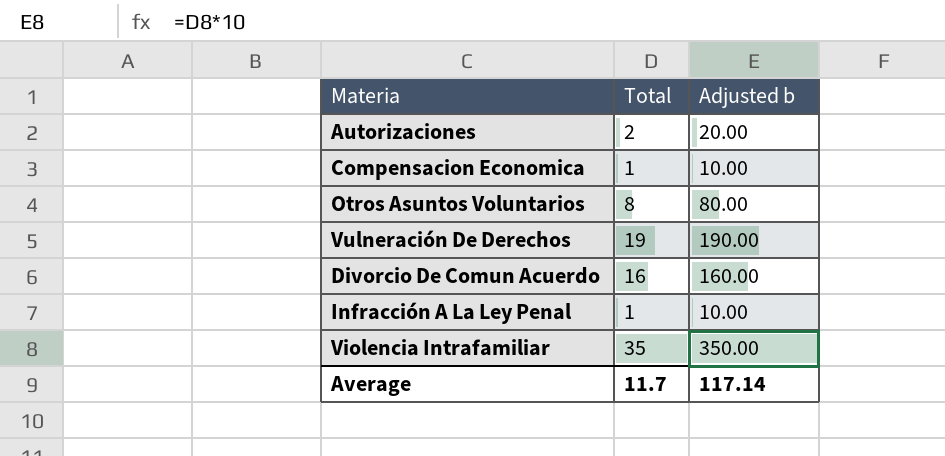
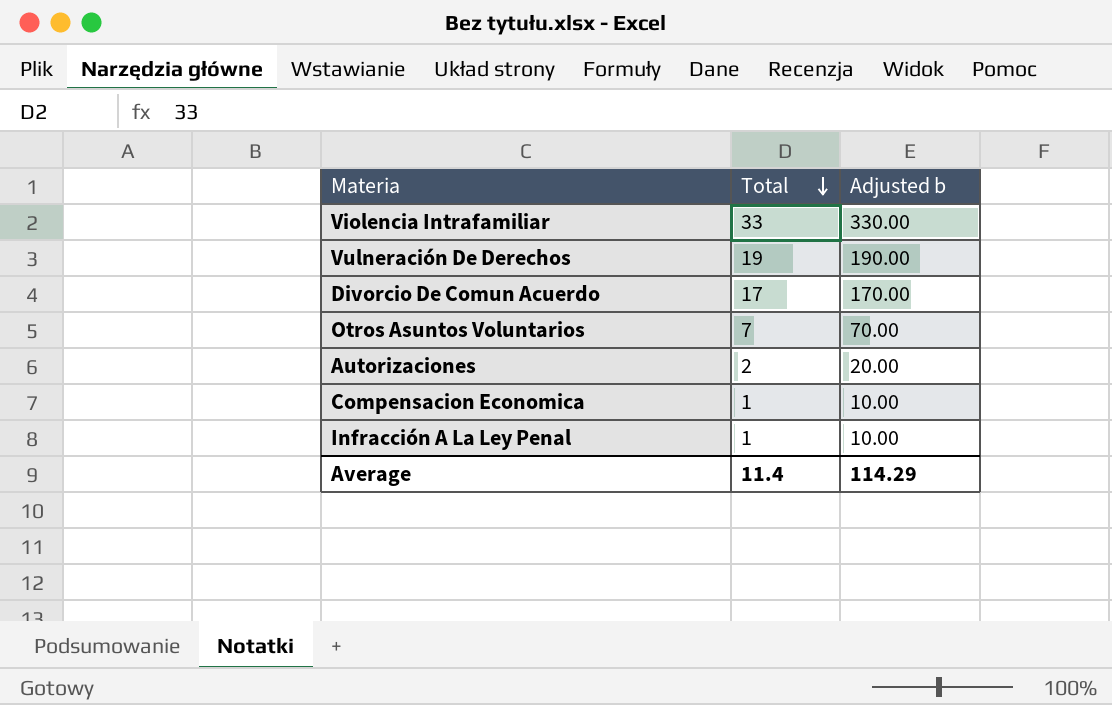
row order: none -> Total descending
Violencia Intrafamiliar | Total: 35 -> 33
Violencia Intrafamiliar | Adjusted b: 350.00 -> 330.00
Divorcio De Comun Acuerdo | Total: 16 -> 17
Divorcio De Comun Acuerdo | Adjusted b: 160.00 -> 170.00
Otros Asuntos Voluntarios | Total: 8 -> 7
Otros Asuntos Voluntarios | Adjusted b: 80.00 -> 70.00
Average | Total: 11.7 -> 11.4
Average | Adjusted b: 117.14 -> 114.29

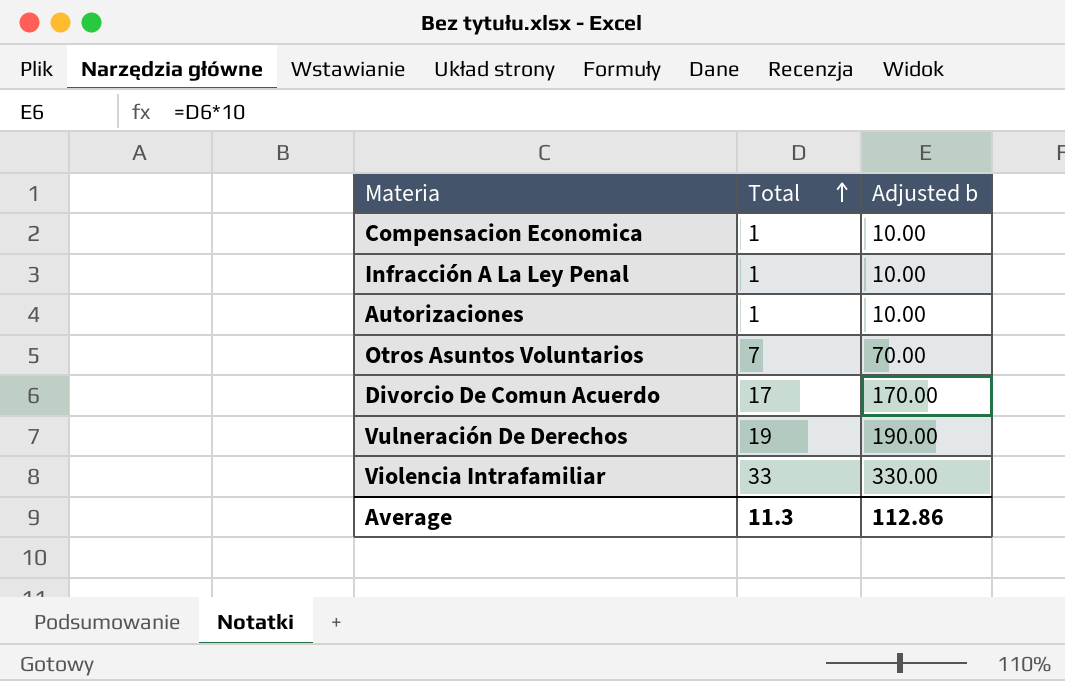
row order: Total descending -> Total ascending
Autorizaciones | Total: 2 -> 1
Autorizaciones | Adjusted b: 20.00 -> 10.00
Average | Total: 11.4 -> 11.3
Average | Adjusted b: 114.29 -> 112.86

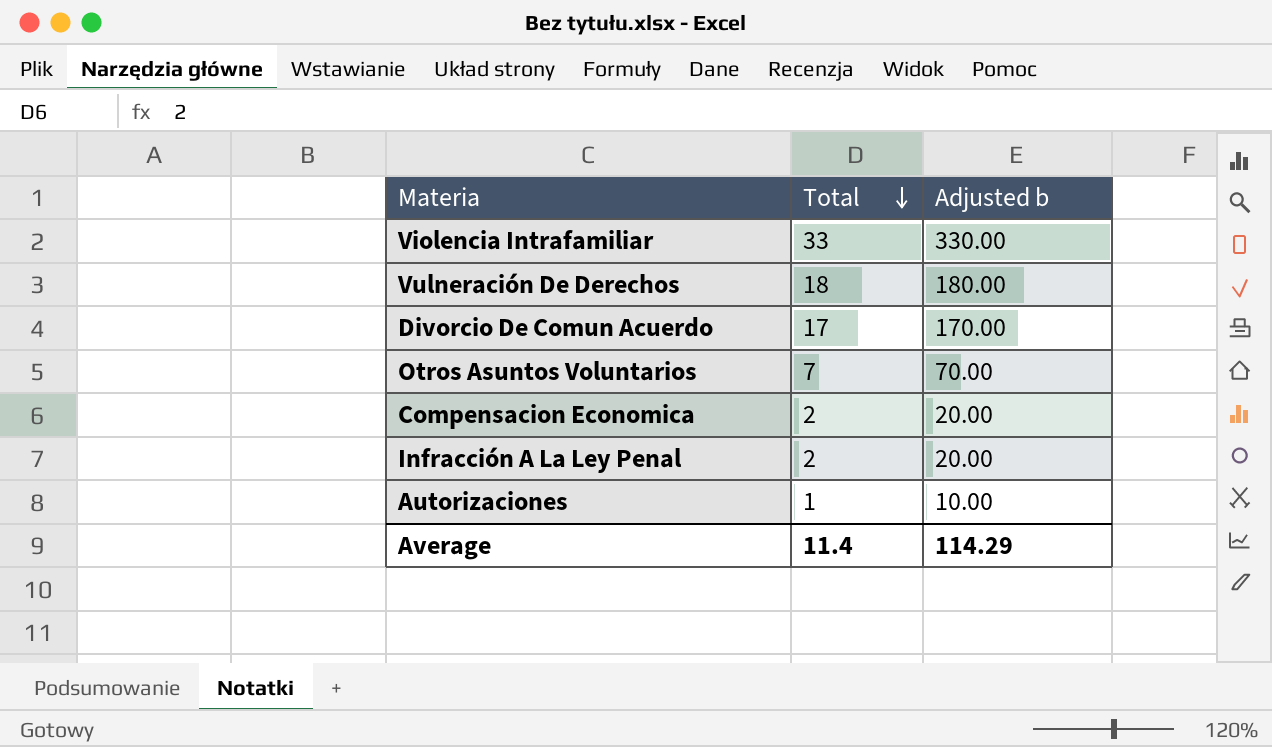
row order: Total ascending -> Total descending
Vulneración De Derechos | Total: 19 -> 18
Vulneración De Derechos | Adjusted b: 190.00 -> 180.00
Compensacion Economica | Total: 1 -> 2
Compensacion Economica | Adjusted b: 10.00 -> 20.00
Infracción A La Ley Penal | Total: 1 -> 2
Infracción A La Ley Penal | Adjusted b: 10.00 -> 20.00
Average | Total: 11.3 -> 11.4
Average | Adjusted b: 112.86 -> 114.29

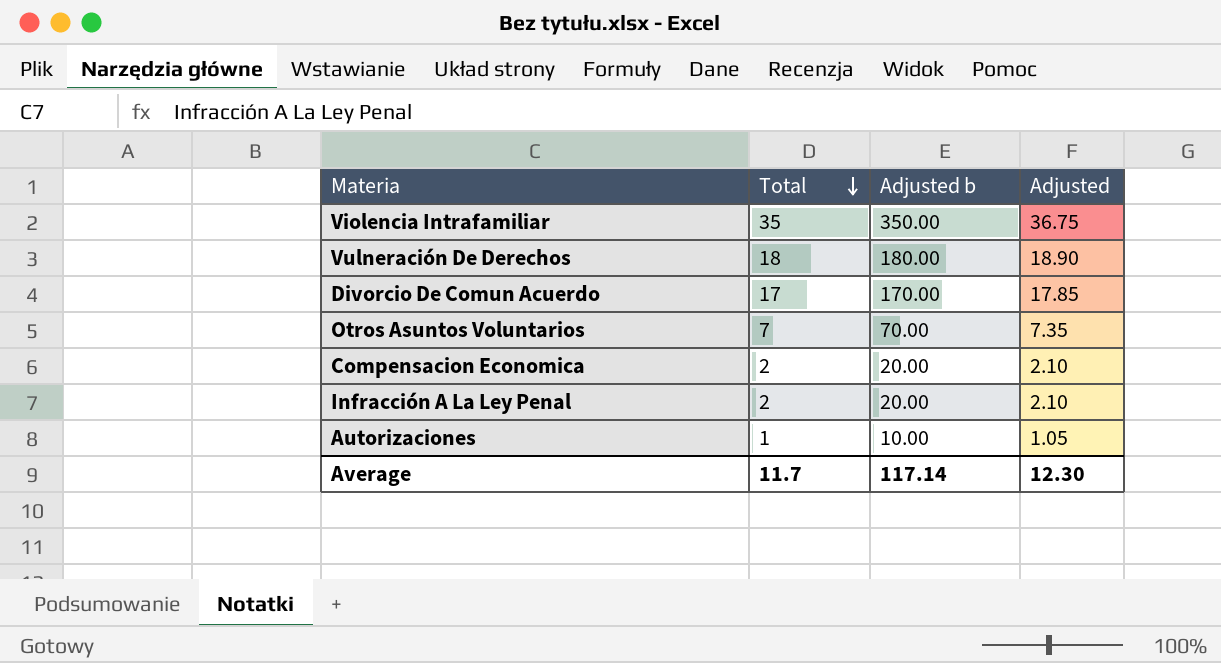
column Adjusted | formula: none -> [Total] * 1.05
Violencia Intrafamiliar | Total: 33 -> 35
Violencia Intrafamiliar | Adjusted b: 330.00 -> 350.00
Average | Total: 11.4 -> 11.7
Average | Adjusted b: 114.29 -> 117.14

